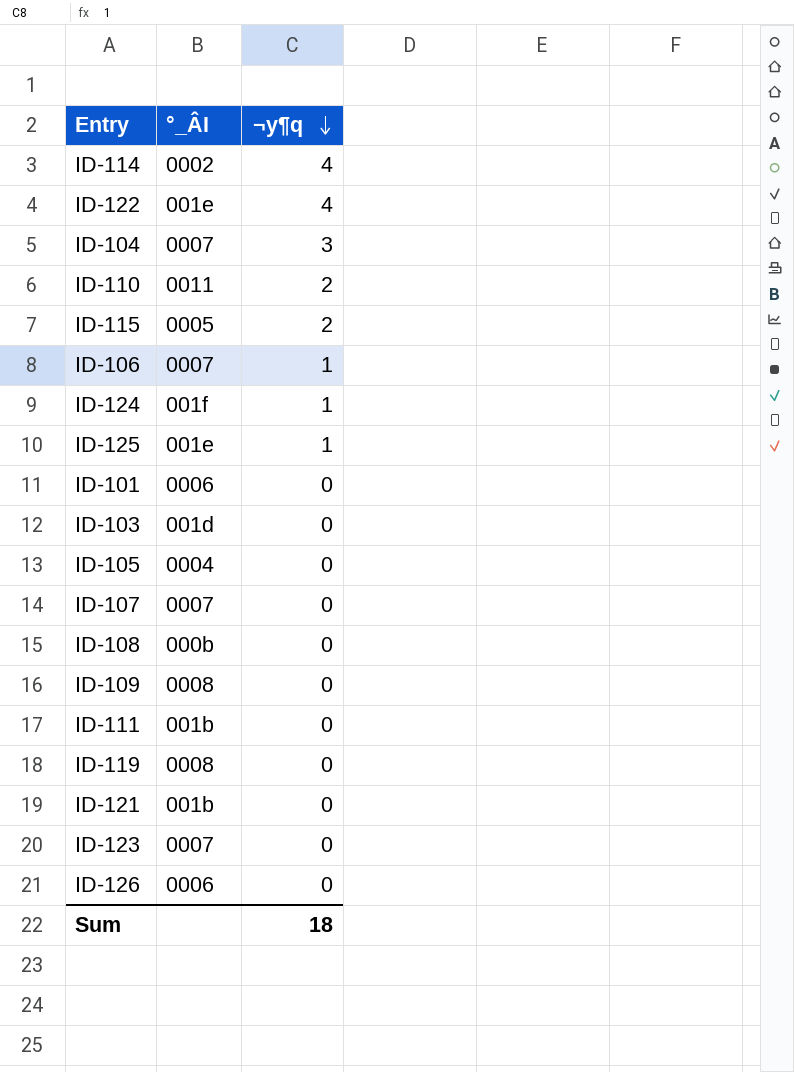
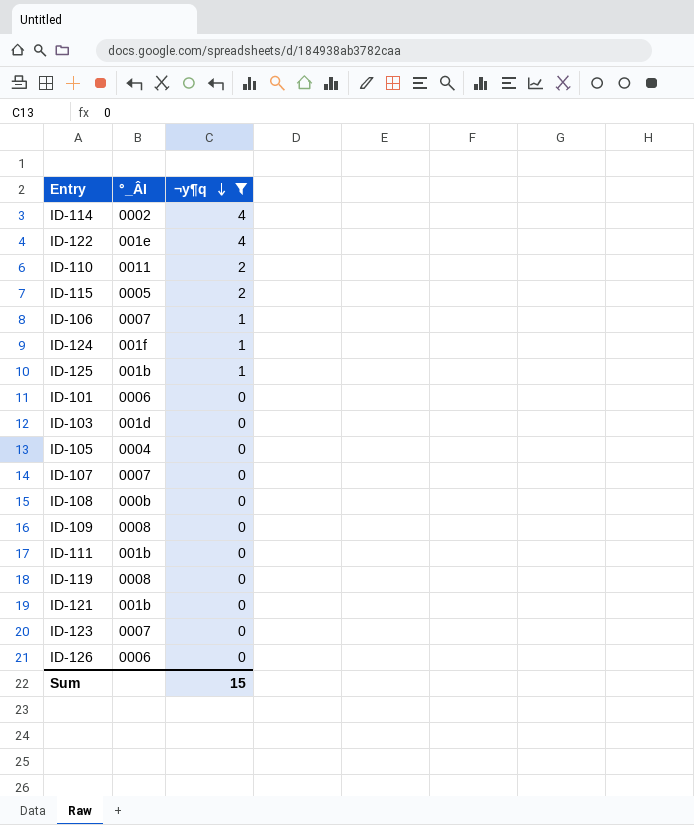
filter: none -> ¬y¶q != 3
ID-125 | °_ÂI: 001e -> 001b
Sum | ¬y¶q: 18 -> 15

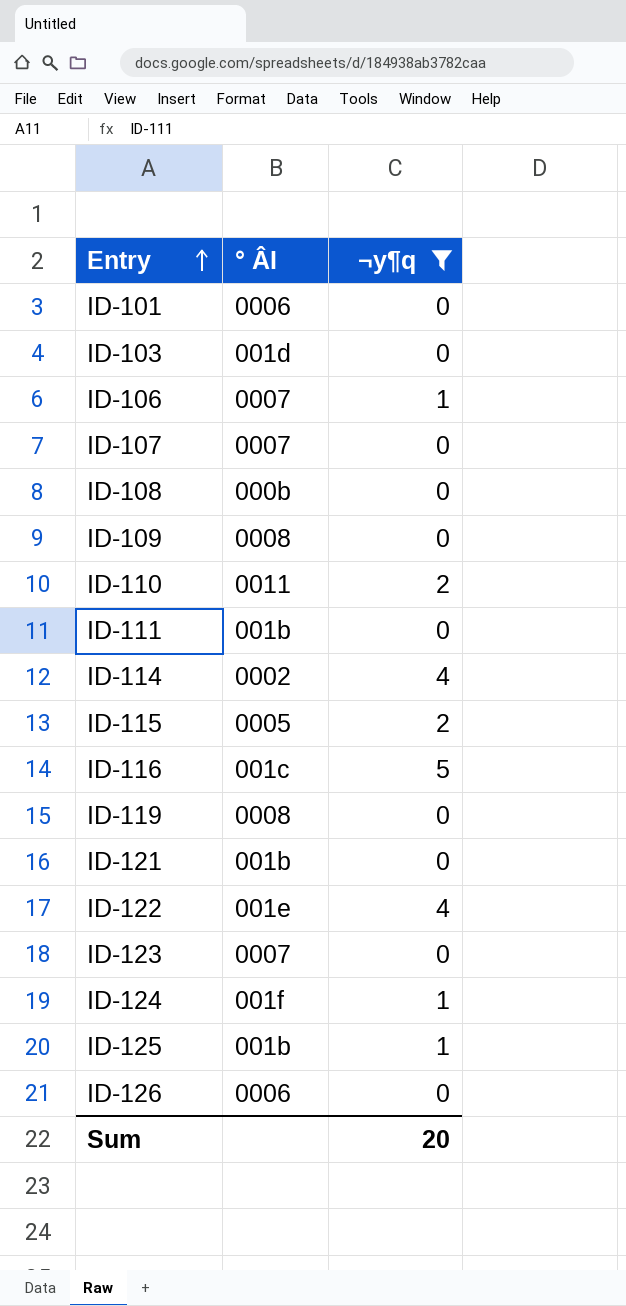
row order: ¬y¶q descending -> Entry ascending
column name: °_ÂI -> ° ÂI
row ID-105: 0004 | 0 -> none
row ID-116: none -> 001c | 5
Sum | ¬y¶q: 15 -> 20

